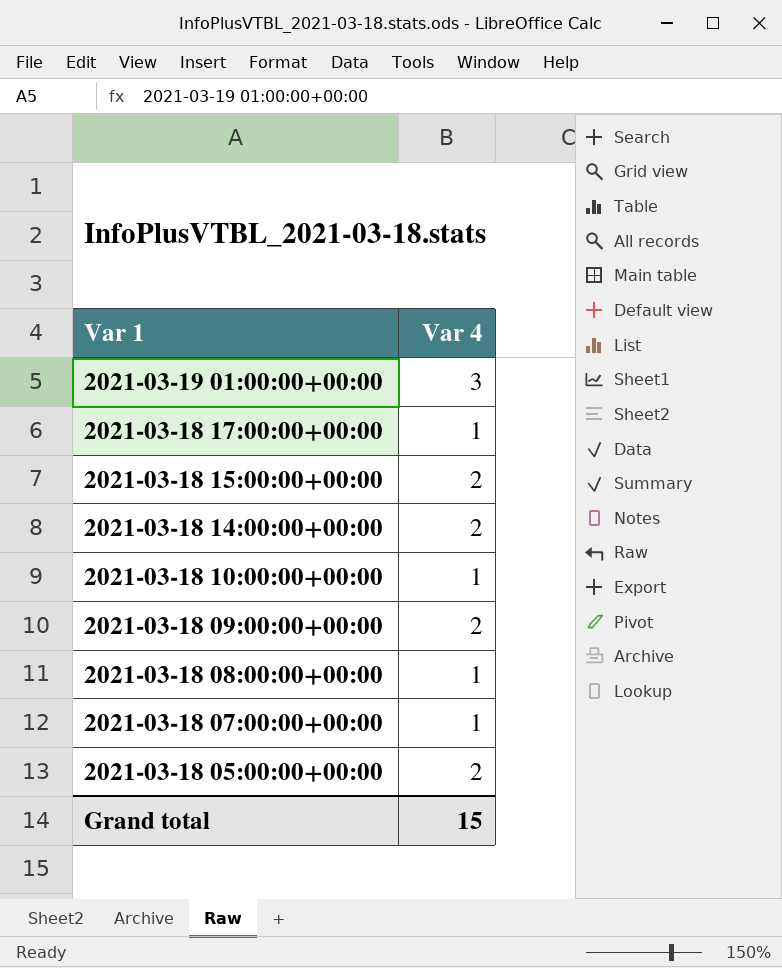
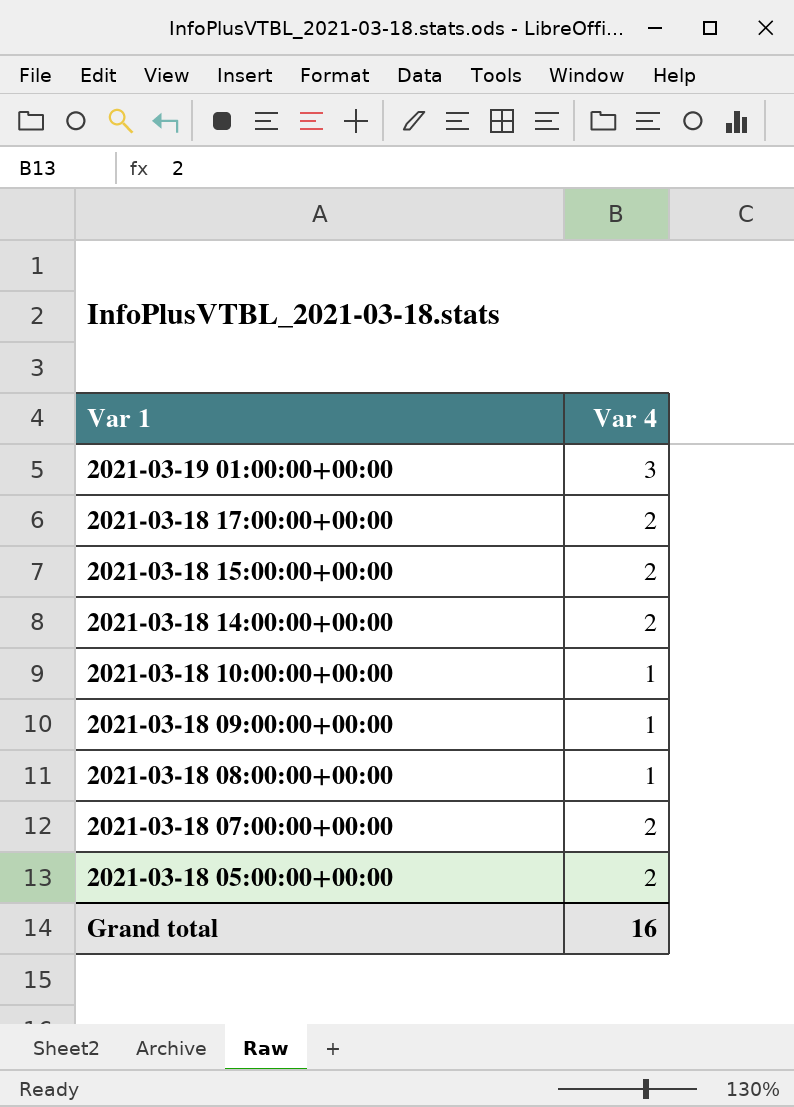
2021-03-18 17:00:00+00:00 | Var 4: 1 -> 2
2021-03-18 09:00:00+00:00 | Var 4: 2 -> 1
2021-03-18 07:00:00+00:00 | Var 4: 1 -> 2
Grand total | Var 4: 15 -> 16

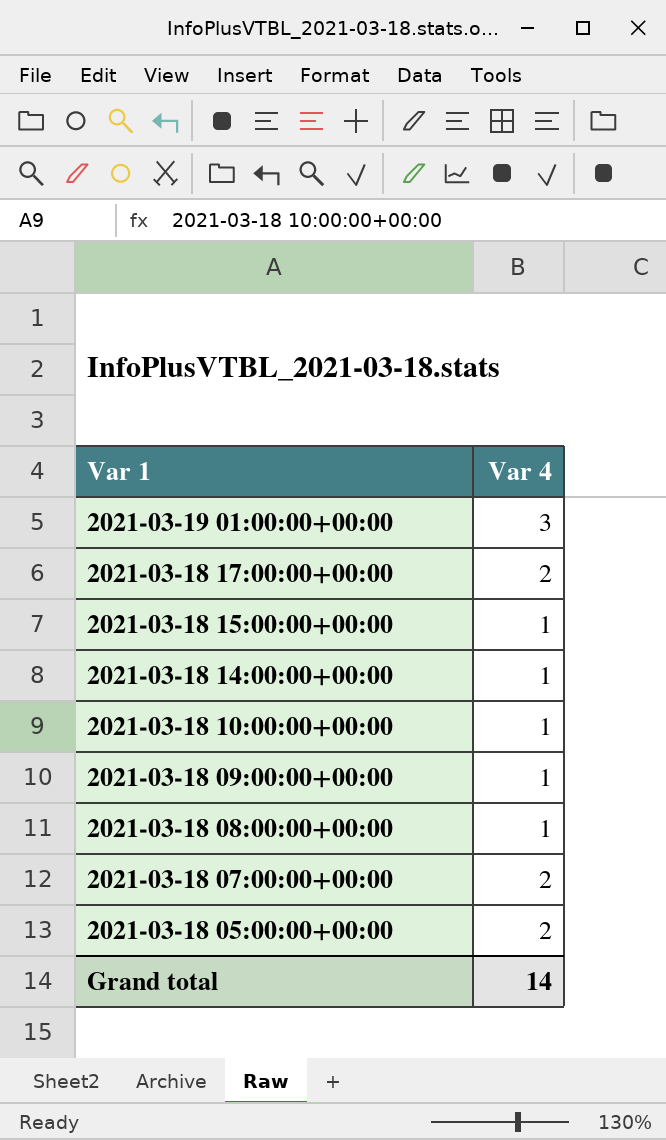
2021-03-18 15:00:00+00:00 | Var 4: 2 -> 1
2021-03-18 14:00:00+00:00 | Var 4: 2 -> 1
Grand total | Var 4: 16 -> 14

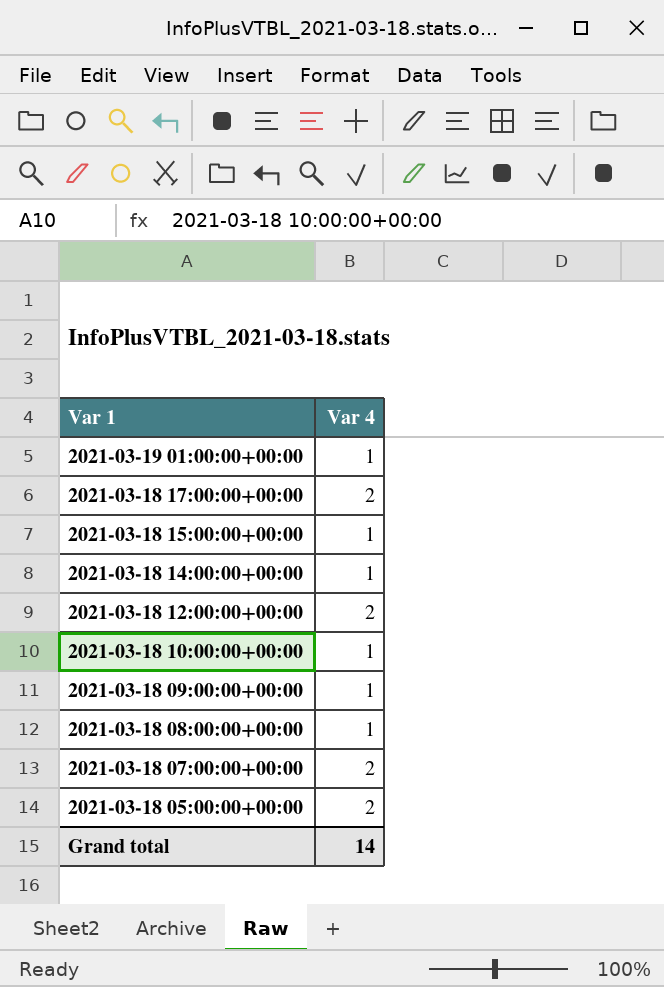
2021-03-19 01:00:00+00:00 | Var 4: 3 -> 1
row 2021-03-18 12:00:00+00:00: none -> 2

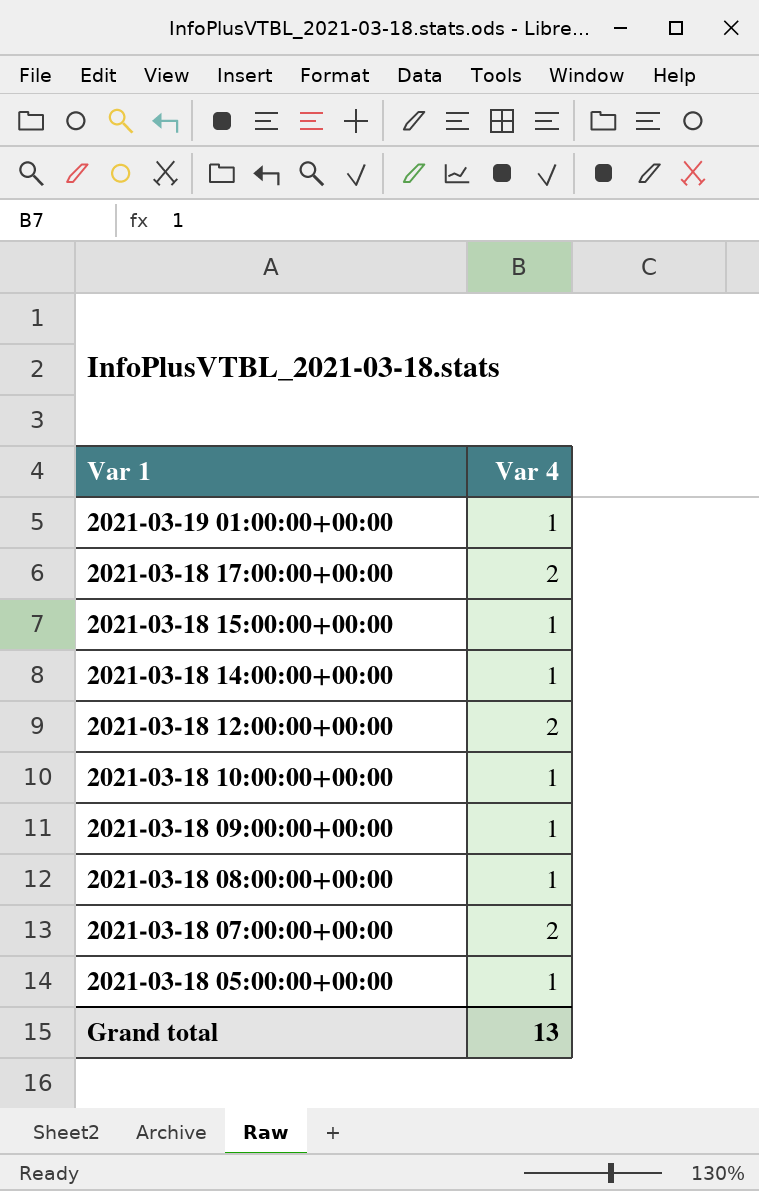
2021-03-18 05:00:00+00:00 | Var 4: 2 -> 1
Grand total | Var 4: 14 -> 13

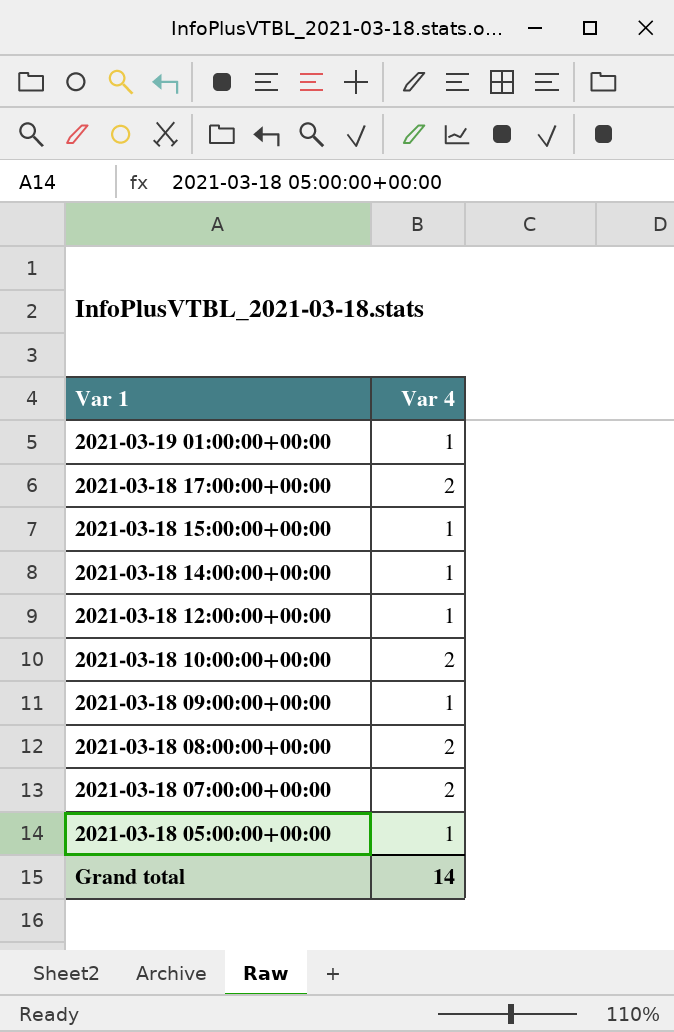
2021-03-18 12:00:00+00:00 | Var 4: 2 -> 1
2021-03-18 10:00:00+00:00 | Var 4: 1 -> 2
2021-03-18 08:00:00+00:00 | Var 4: 1 -> 2
Grand total | Var 4: 13 -> 14

